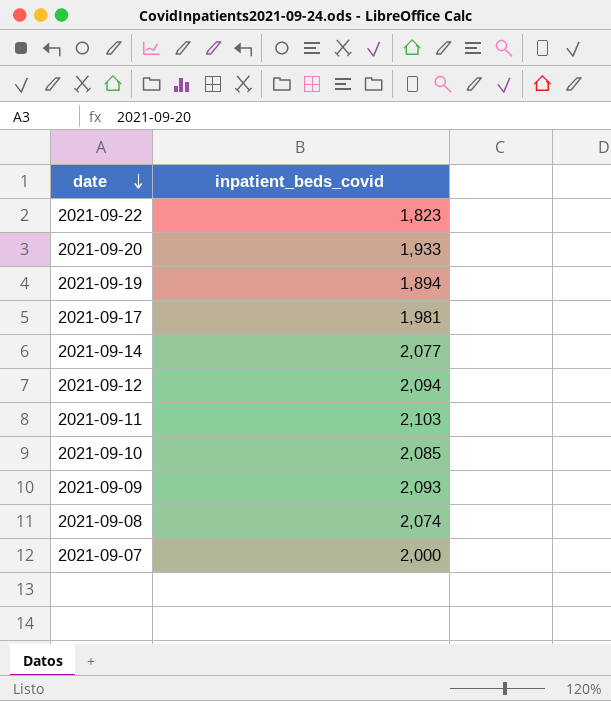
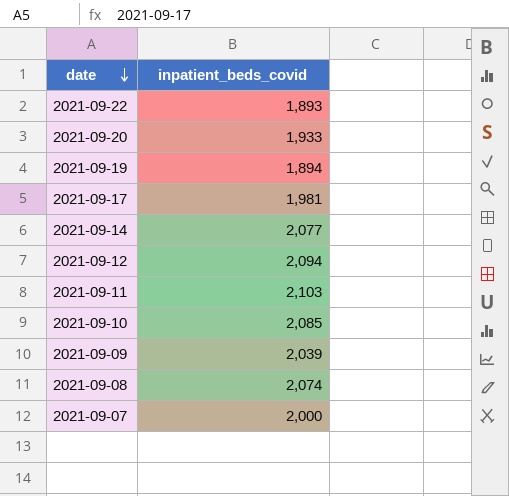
2021-09-22 | inpatient_beds_covid: 1,823 -> 1,893
2021-09-09 | inpatient_beds_covid: 2,093 -> 2,039

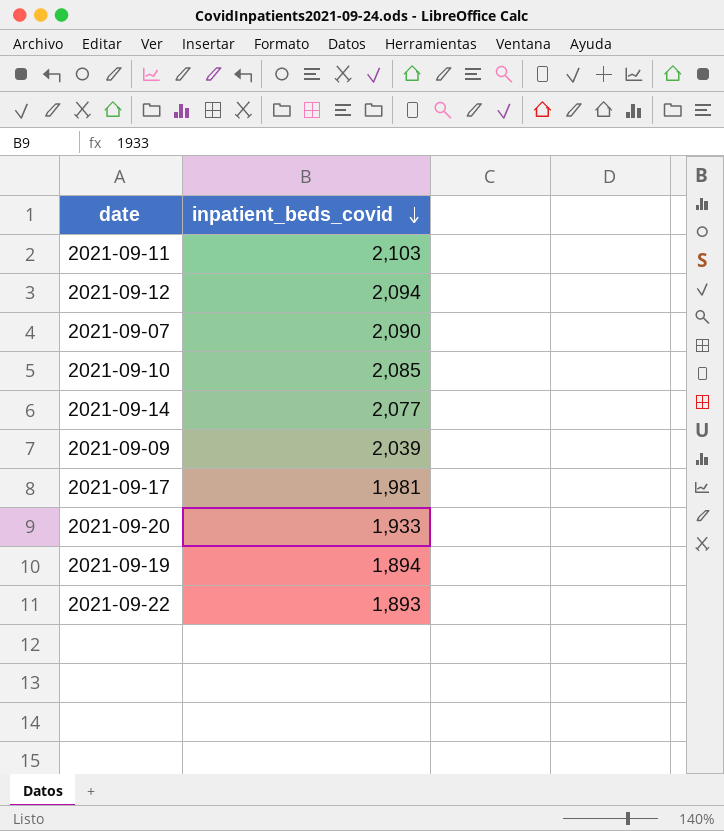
row order: date descending -> inpatient_beds_covid descending
row 2021-09-08: 2,074 -> none
2021-09-07 | inpatient_beds_covid: 2,000 -> 2,090

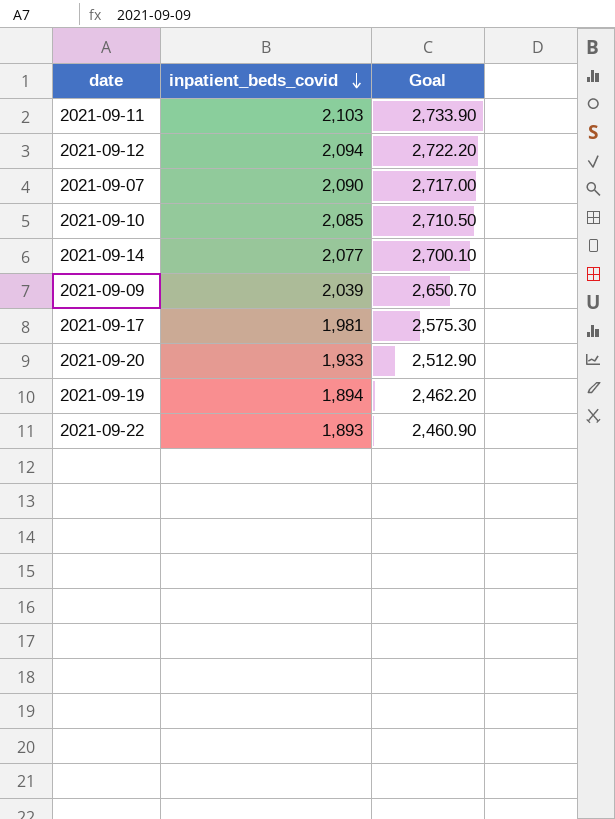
column Goal | formula: none -> [inpatient_beds_covid] * 1.3

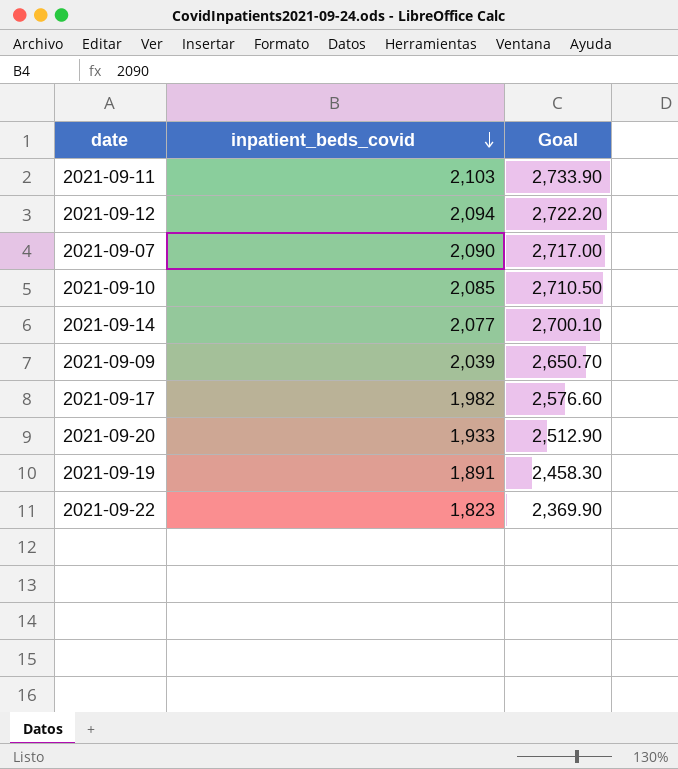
2021-09-17 | inpatient_beds_covid: 1,981 -> 1,982
2021-09-17 | Goal: 2,575.30 -> 2,576.60
2021-09-19 | inpatient_beds_covid: 1,894 -> 1,891
2021-09-19 | Goal: 2,462.20 -> 2,458.30
2021-09-22 | inpatient_beds_covid: 1,893 -> 1,823
2021-09-22 | Goal: 2,460.90 -> 2,369.90

